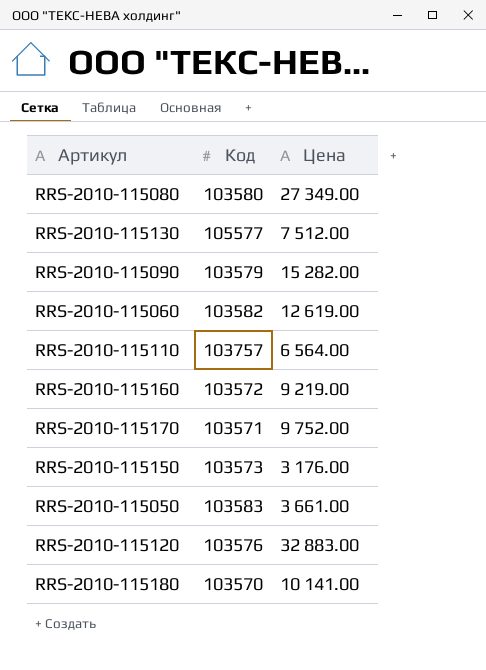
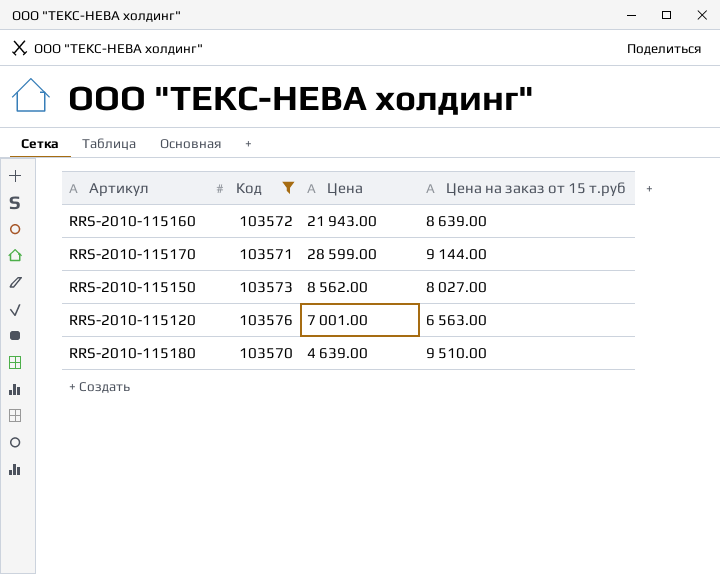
filter: none -> Код <= 103576
column Цена на заказ от 15 т.руб | position: none -> 4
RRS-2010-115160 | Цена: 9 219.00 -> 21 943.00
RRS-2010-115170 | Цена: 9 752.00 -> 28 599.00
RRS-2010-115150 | Цена: 3 176.00 -> 8 562.00
RRS-2010-115120 | Цена: 32 883.00 -> 7 001.00
RRS-2010-115180 | Цена: 10 141.00 -> 4 639.00

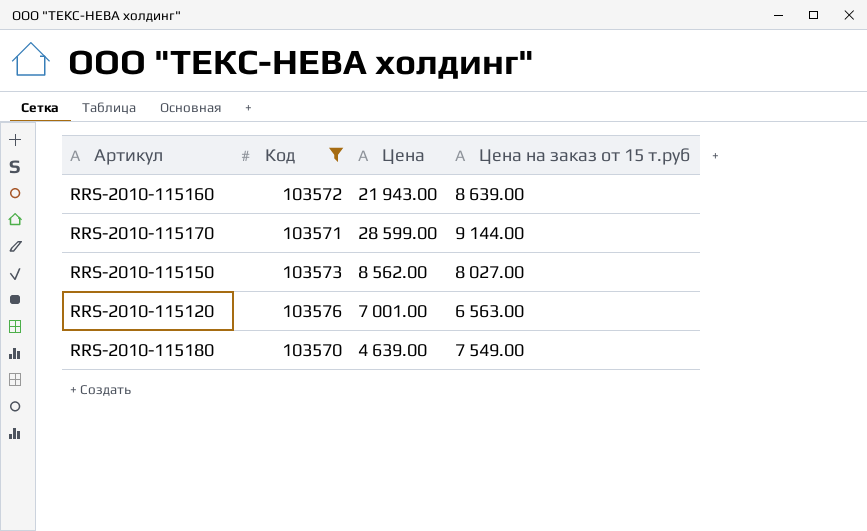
RRS-2010-115180 | Цена на заказ от 15 т.руб: 9 510.00 -> 7 549.00

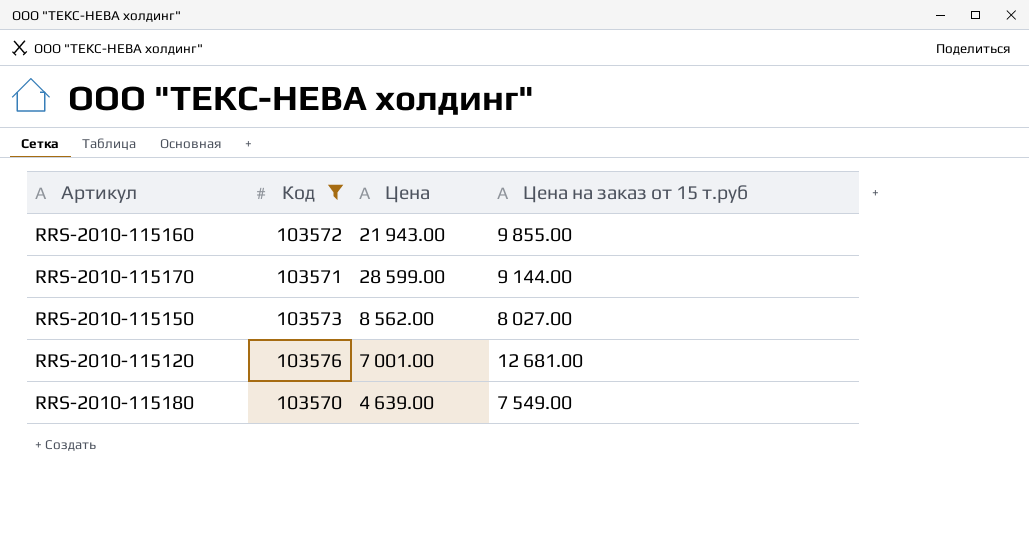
RRS-2010-115160 | Цена на заказ от 15 т.руб: 8 639.00 -> 9 855.00
RRS-2010-115120 | Цена на заказ от 15 т.руб: 6 563.00 -> 12 681.00

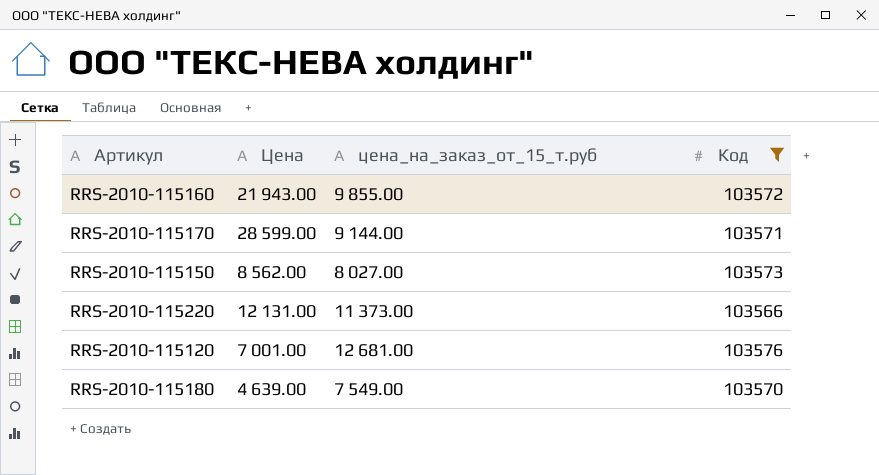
column name: Цена на заказ от 15 т.руб -> цена_на_заказ_от_15_т.руб
column Код | position: 2 -> 4
row RRS-2010-115220: none -> 12 131.00 | 11 373.00 | 103566

